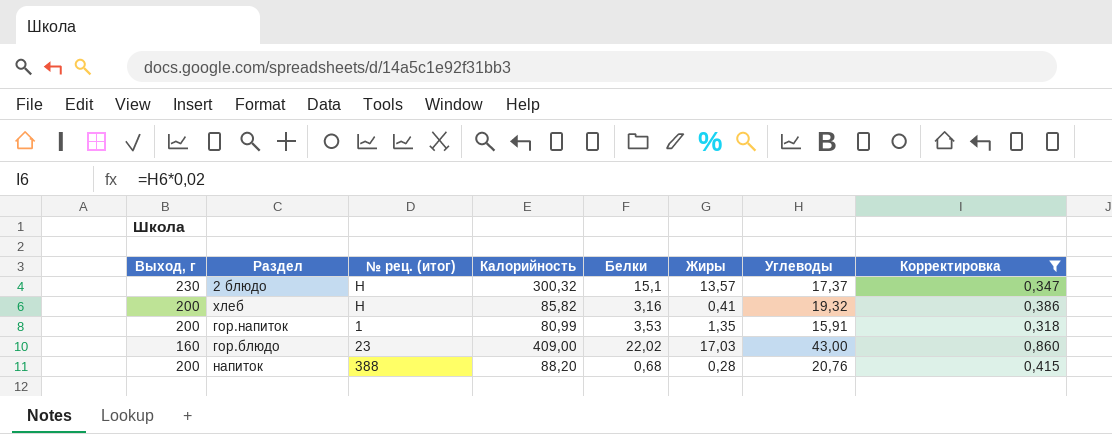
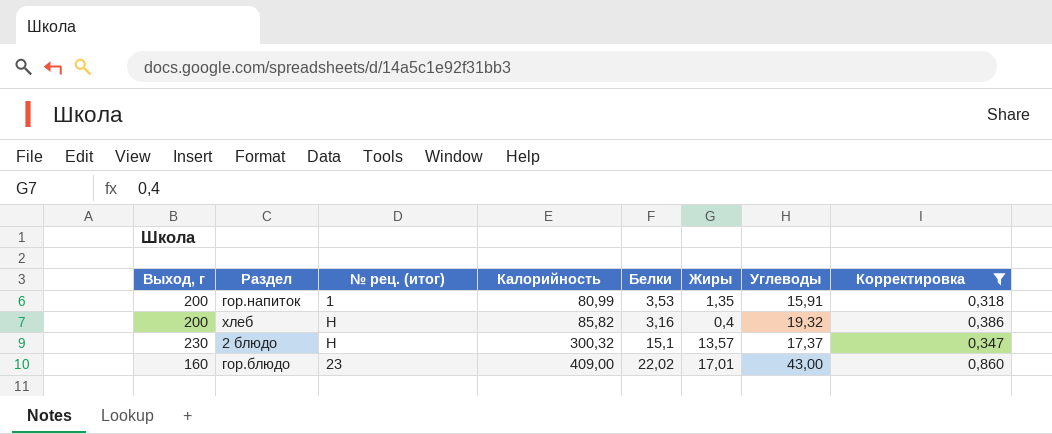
row order: none -> Калорийность ascending
row напиток: 200 | 388 | 88,20 | 0,68 | 0,28 | 20,76 | 0,415 -> none
хлеб | Жиры: 0,41 -> 0,4
гор.блюдо | Жиры: 17,03 -> 17,01

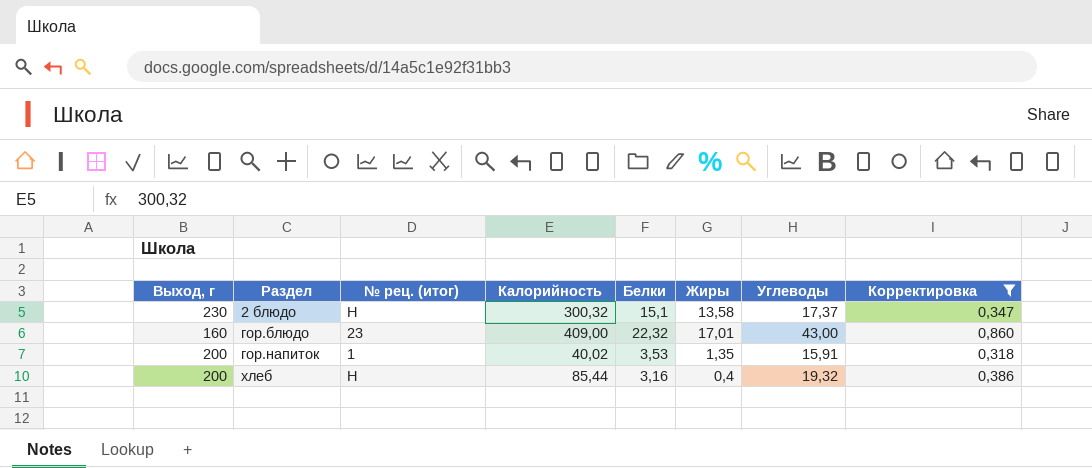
row order: Калорийность ascending -> Раздел ascending
2 блюдо | Жиры: 13,57 -> 13,58
гор.блюдо | Белки: 22,02 -> 22,32
гор.напиток | Калорийность: 80,99 -> 40,02
хлеб | Калорийность: 85,82 -> 85,44

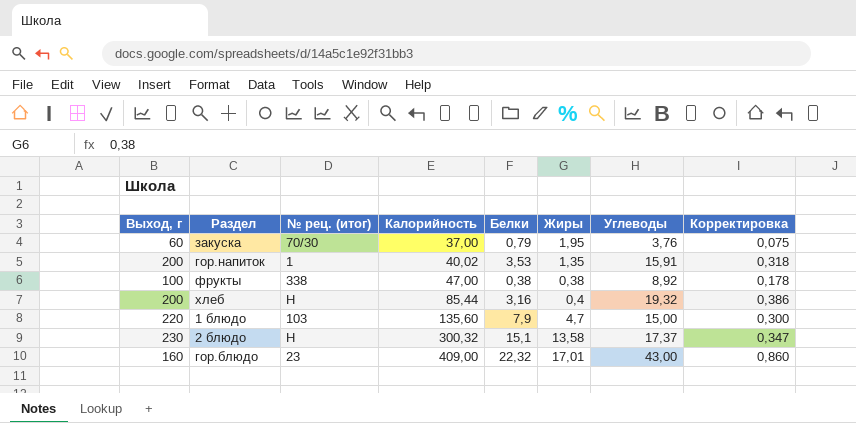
filter: Корректировка >= 0,318 -> none
row order: Раздел ascending -> Калорийность ascending

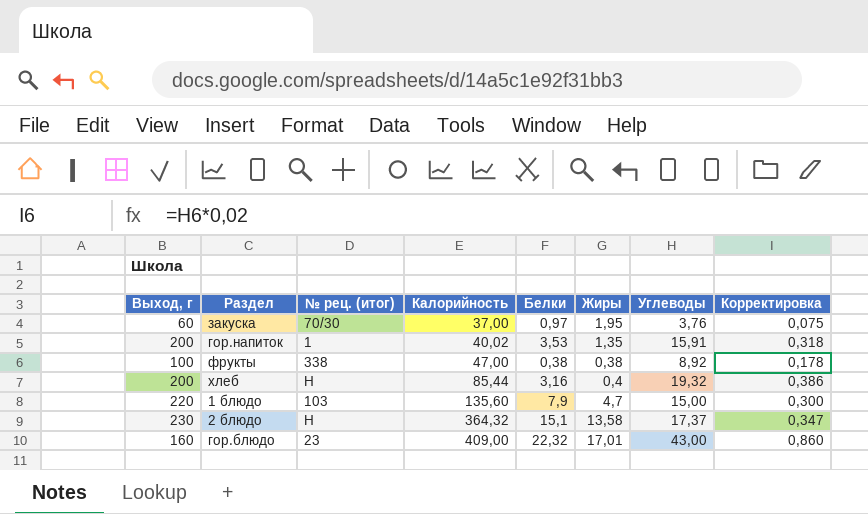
закуска | Белки: 0,79 -> 0,97
2 блюдо | Калорийность: 300,32 -> 364,32

